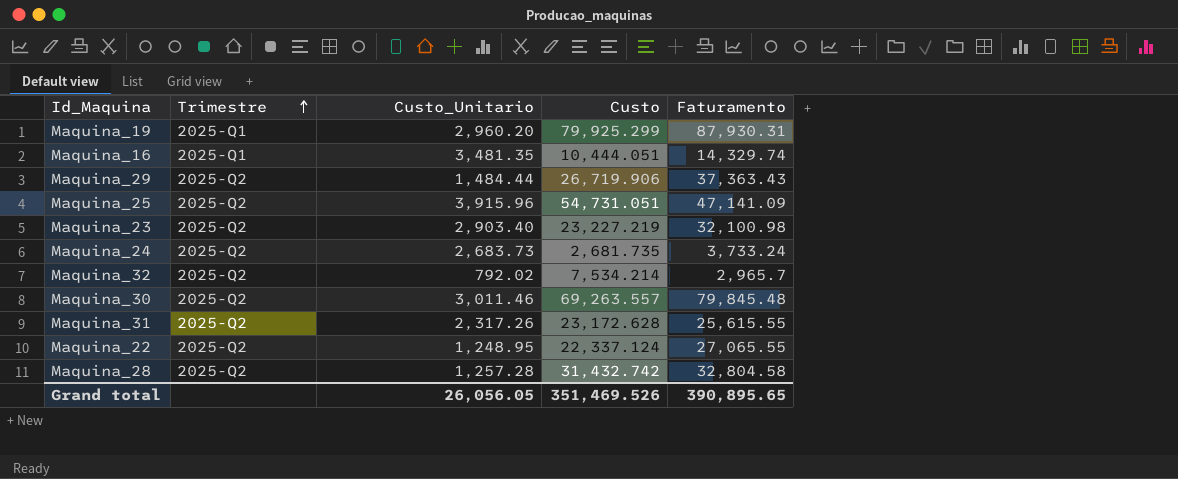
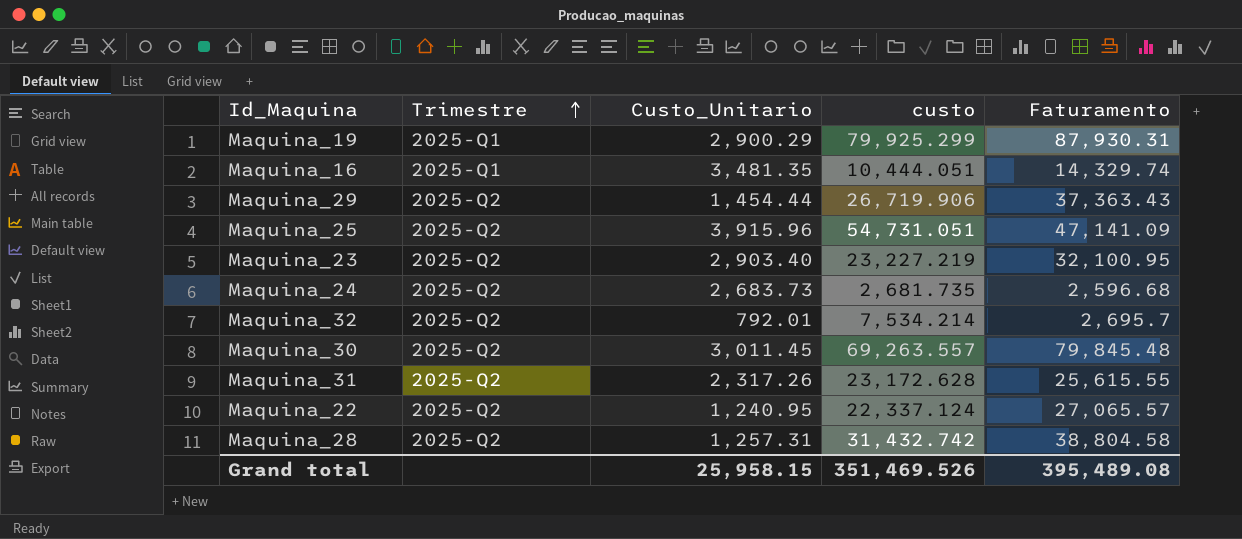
column name: Custo -> custo
Maquina_19 | Custo_Unitario: 2,960.20 -> 2,900.29
Maquina_29 | Custo_Unitario: 1,484.44 -> 1,454.44
Maquina_23 | Faturamento: 32,100.98 -> 32,100.95
Maquina_24 | Faturamento: 3,733.24 -> 2,596.68
Maquina_32 | Custo_Unitario: 792.02 -> 792.01
Maquina_32 | Faturamento: 2,965.7 -> 2,695.7
Maquina_30 | Custo_Unitario: 3,011.46 -> 3,011.45
Maquina_22 | Custo_Unitario: 1,248.95 -> 1,240.95
Maquina_22 | Faturamento: 27,065.55 -> 27,065.57
Maquina_28 | Custo_Unitario: 1,257.28 -> 1,257.31
Maquina_28 | Faturamento: 32,804.58 -> 38,804.58
Grand total | Custo_Unitario: 26,056.05 -> 25,958.15
Grand total | Faturamento: 390,895.65 -> 395,489.08

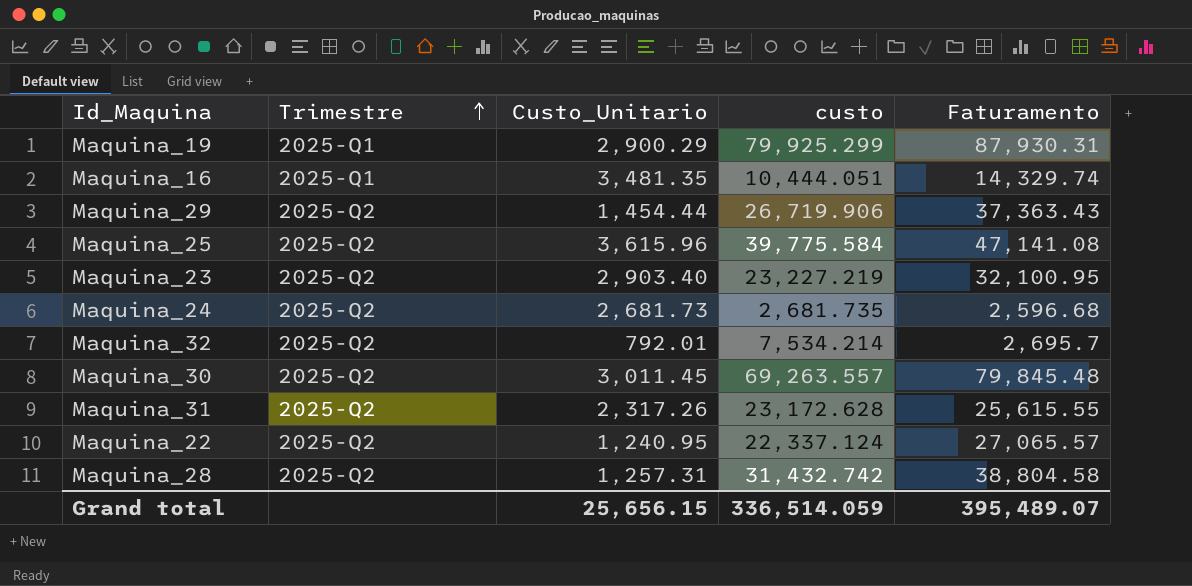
Maquina_25 | Custo_Unitario: 3,915.96 -> 3,615.96
Maquina_25 | custo: 54,731.051 -> 39,775.584
Maquina_25 | Faturamento: 47,141.09 -> 47,141.08
Maquina_24 | Custo_Unitario: 2,683.73 -> 2,681.73
Grand total | Custo_Unitario: 25,958.15 -> 25,656.15
Grand total | custo: 351,469.526 -> 336,514.059
Grand total | Faturamento: 395,489.08 -> 395,489.07

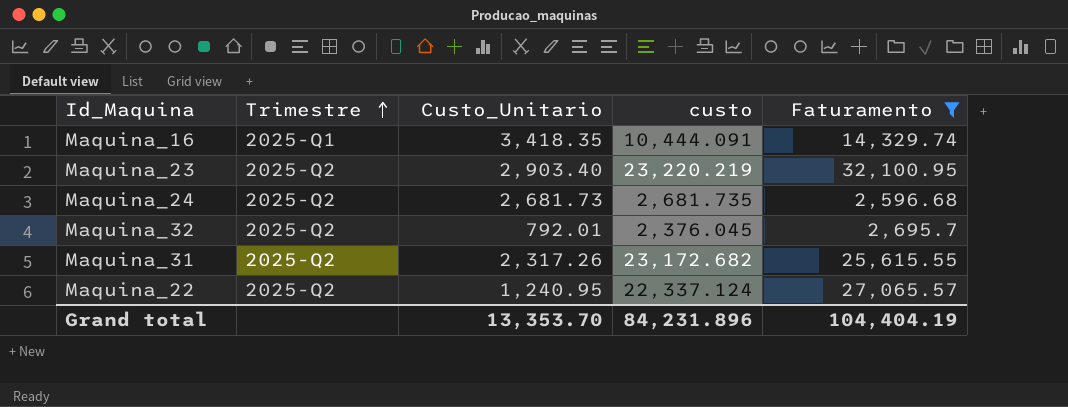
filter: none -> Faturamento <= 32,100.95
Maquina_16 | Custo_Unitario: 3,481.35 -> 3,418.35
Maquina_16 | custo: 10,444.051 -> 10,444.091
Maquina_23 | custo: 23,227.219 -> 23,220.219
Maquina_32 | custo: 7,534.214 -> 2,376.045
Maquina_31 | custo: 23,172.628 -> 23,172.682
Grand total | Custo_Unitario: 25,656.15 -> 13,353.70
Grand total | custo: 336,514.059 -> 84,231.896
Grand total | Faturamento: 395,489.07 -> 104,404.19

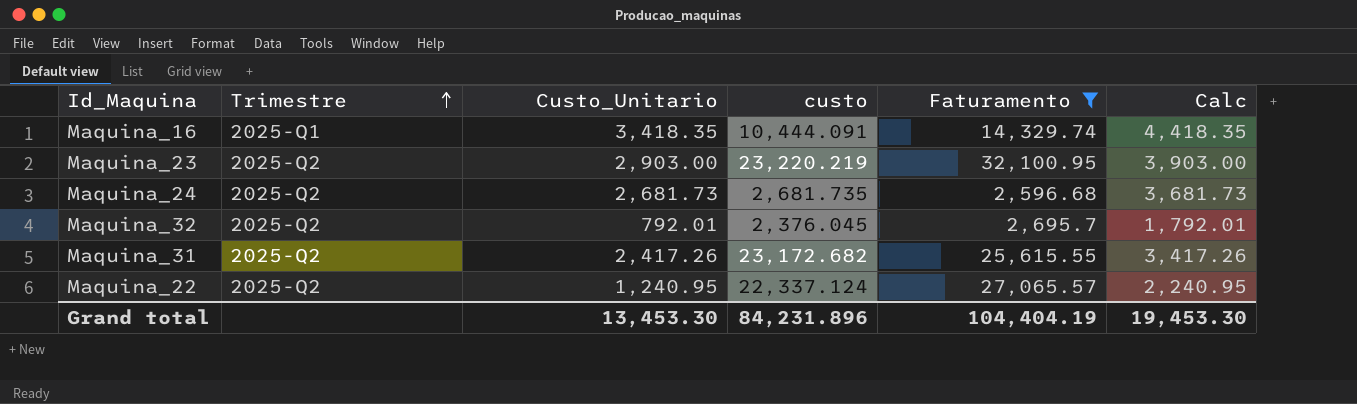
column Calc | formula: none -> [Custo_Unitario] + 1000
Maquina_23 | Custo_Unitario: 2,903.40 -> 2,903.00
Maquina_31 | Custo_Unitario: 2,317.26 -> 2,417.26
Grand total | Custo_Unitario: 13,353.70 -> 13,453.30

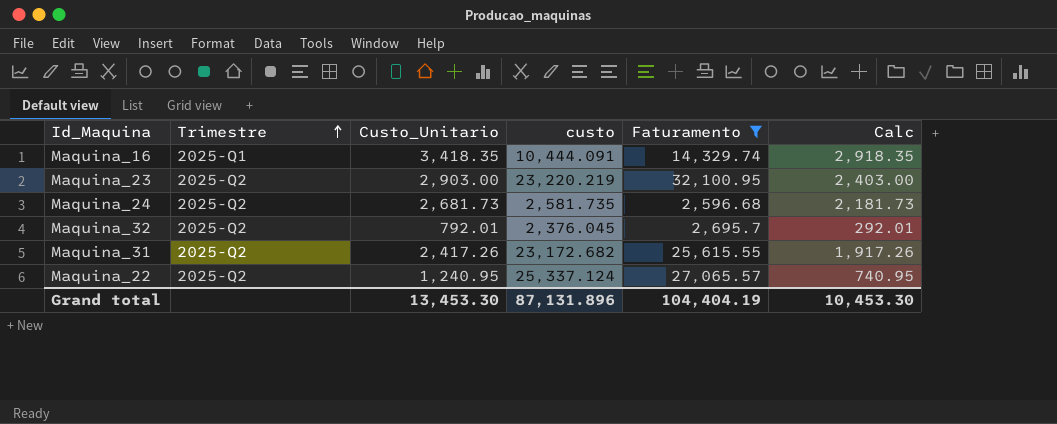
column Calc | formula: [Custo_Unitario] + 1000 -> [Custo_Unitario] - 500
Maquina_24 | custo: 2,681.735 -> 2,581.735
Maquina_22 | custo: 22,337.124 -> 25,337.124
Grand total | custo: 84,231.896 -> 87,131.896
Grand total | Calc: 19,453.30 -> 10,453.30

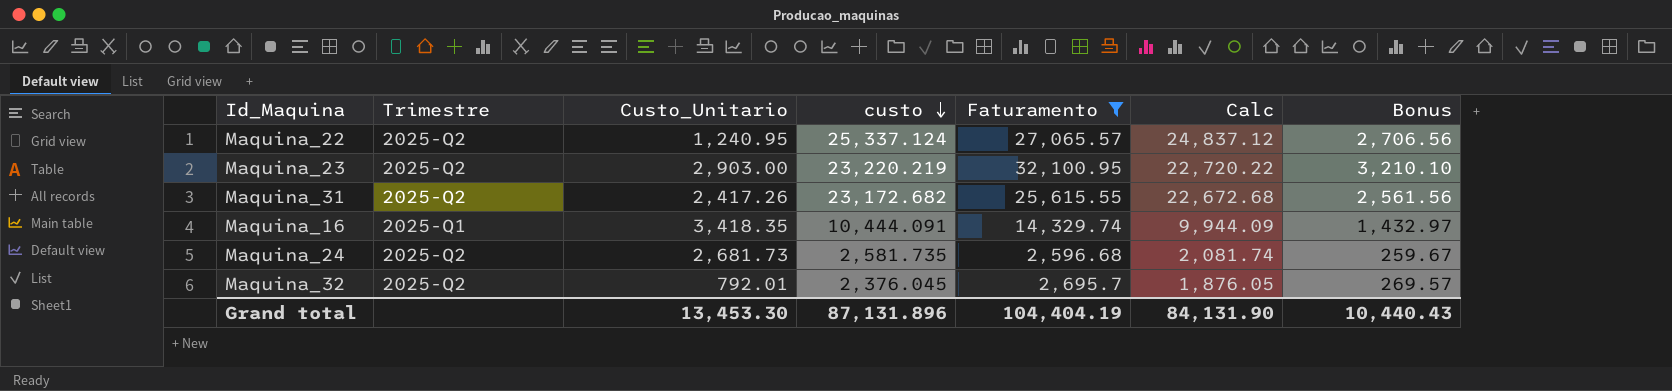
row order: Trimestre ascending -> custo descending
column Calc | formula: [Custo_Unitario] - 500 -> [custo] - 500
column Bonus | formula: none -> [Faturamento] * 0.1
Grand total | Calc: 10,453.30 -> 84,131.90

